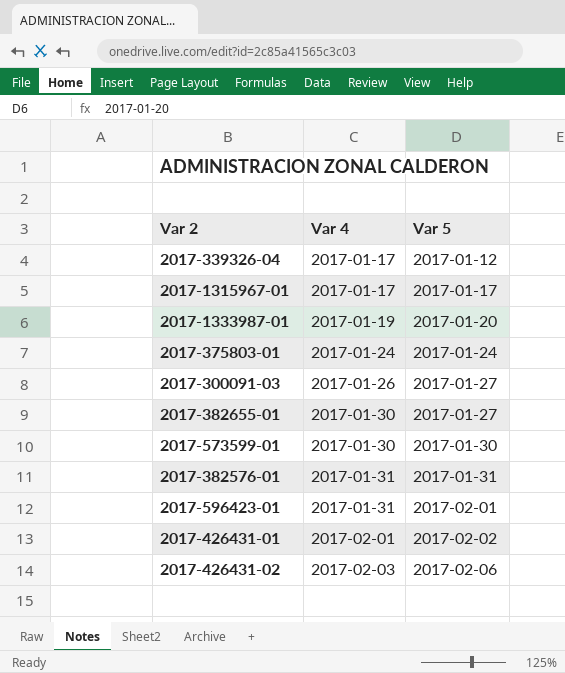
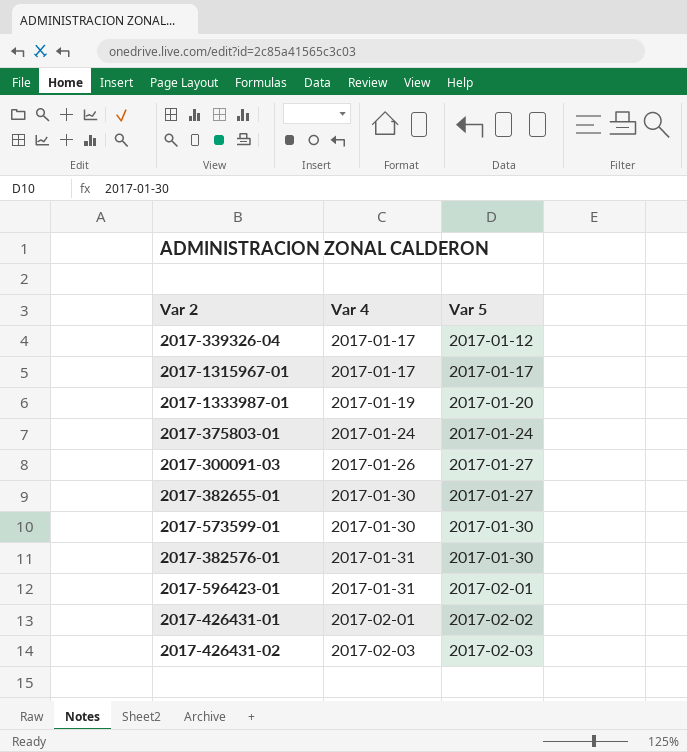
2017-382576-01 | Var 5: 2017-01-31 -> 2017-01-30
2017-426431-02 | Var 5: 2017-02-06 -> 2017-02-03

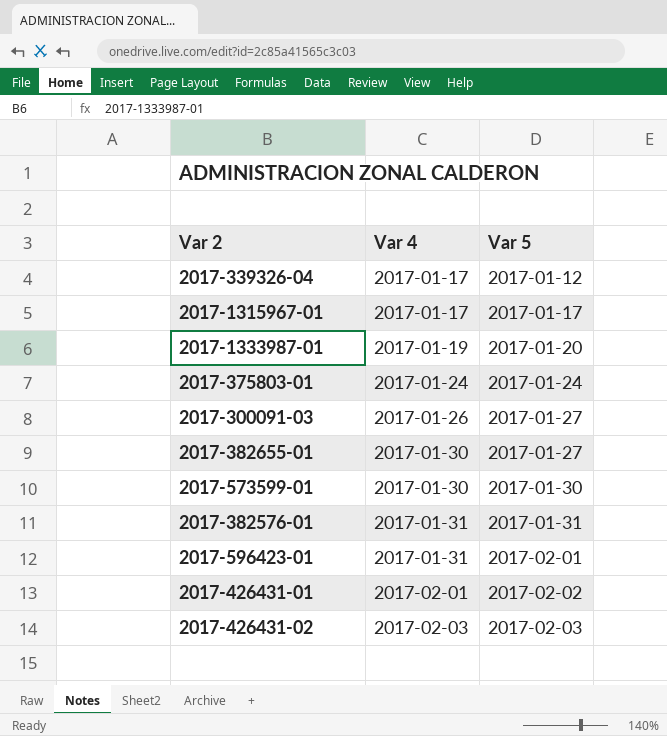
2017-382576-01 | Var 5: 2017-01-30 -> 2017-01-31

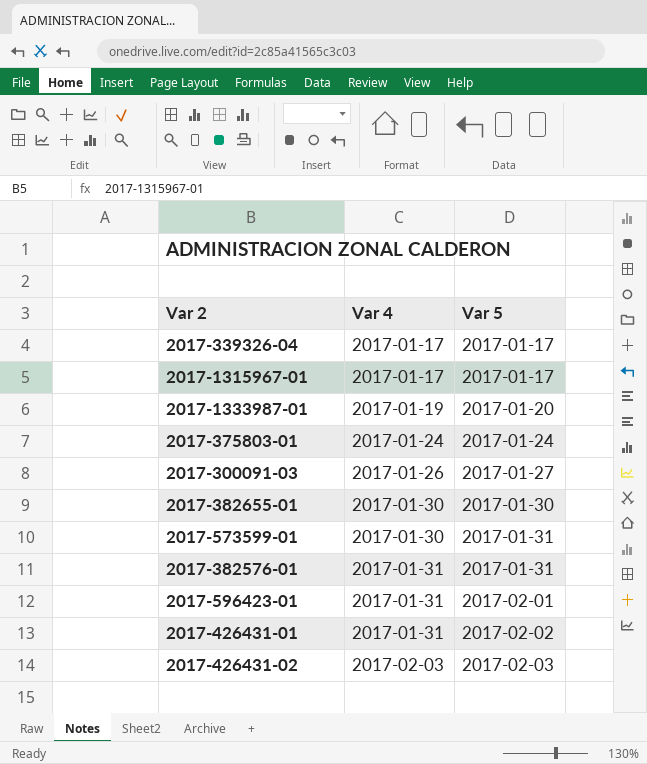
2017-339326-04 | Var 5: 2017-01-12 -> 2017-01-17
2017-382655-01 | Var 5: 2017-01-27 -> 2017-01-30
2017-573599-01 | Var 5: 2017-01-30 -> 2017-01-31
2017-426431-01 | Var 4: 2017-02-01 -> 2017-01-31

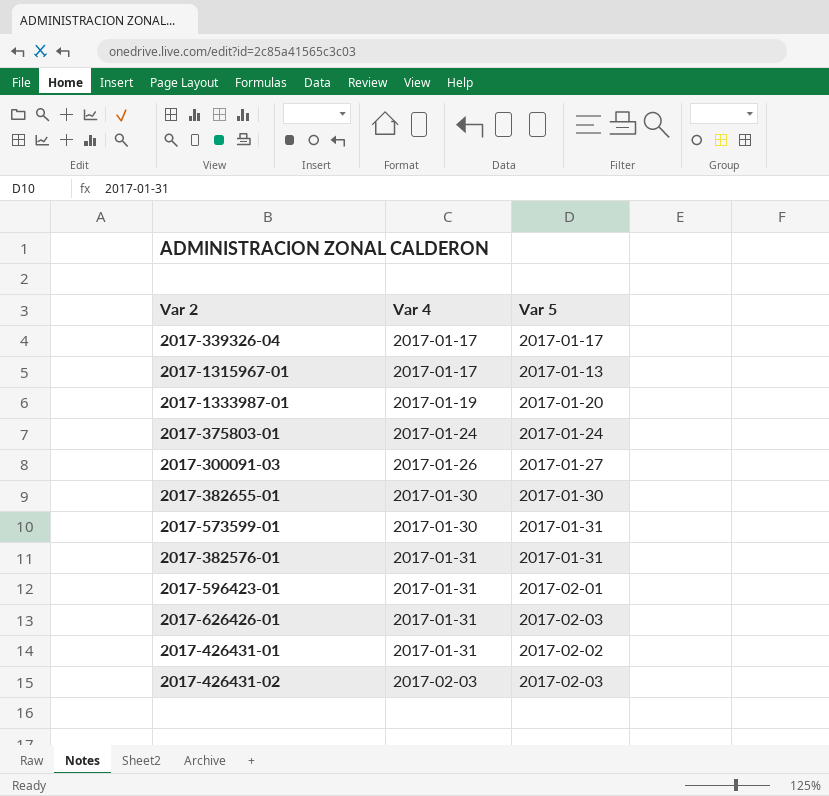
2017-1315967-01 | Var 5: 2017-01-17 -> 2017-01-13
row 2017-626426-01: none -> 2017-01-31 | 2017-02-03

